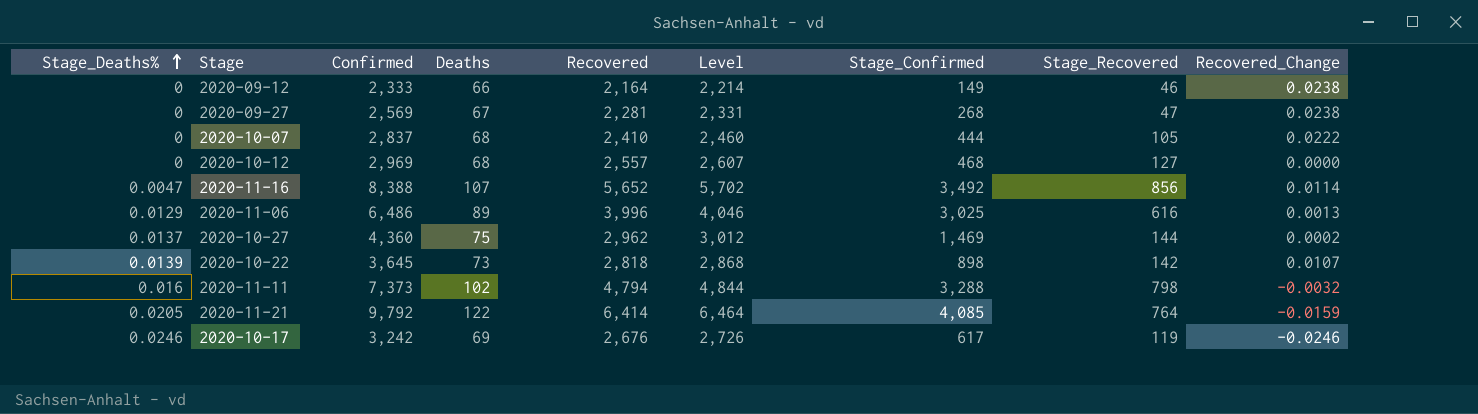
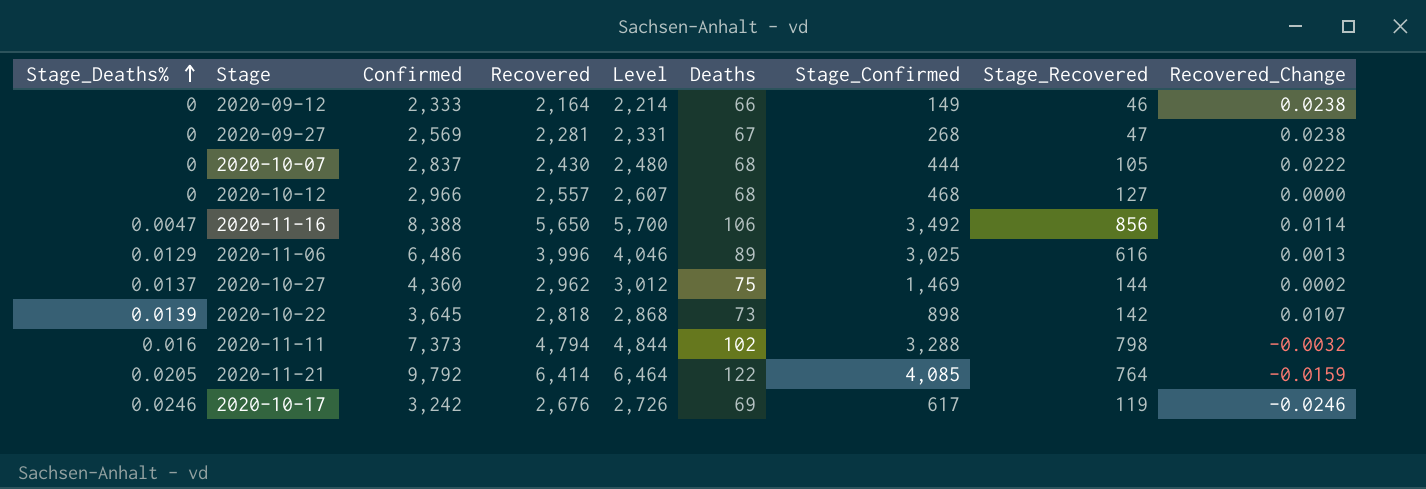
column Deaths | position: 4 -> 6
2020-10-07 | Recovered: 2,410 -> 2,430
2020-10-07 | Level: 2,460 -> 2,480
2020-10-12 | Confirmed: 2,969 -> 2,966
2020-11-16 | Recovered: 5,652 -> 5,650
2020-11-16 | Level: 5,702 -> 5,700
2020-11-16 | Deaths: 107 -> 106

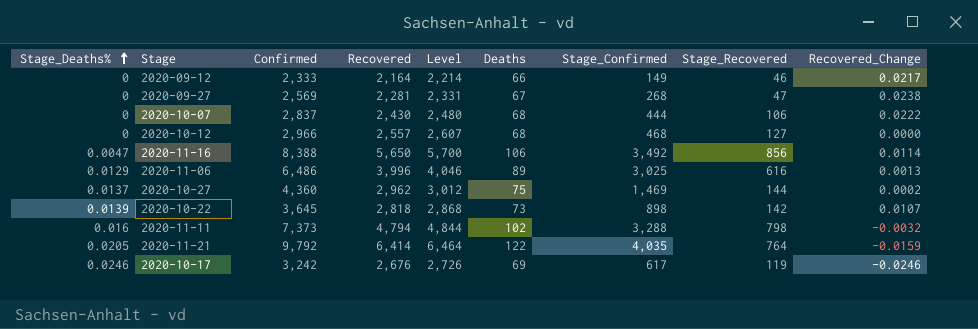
2020-09-12 | Recovered_Change: 0.0238 -> 0.0217
2020-10-07 | Stage_Recovered: 105 -> 106
2020-11-21 | Stage_Confirmed: 4,085 -> 4,035

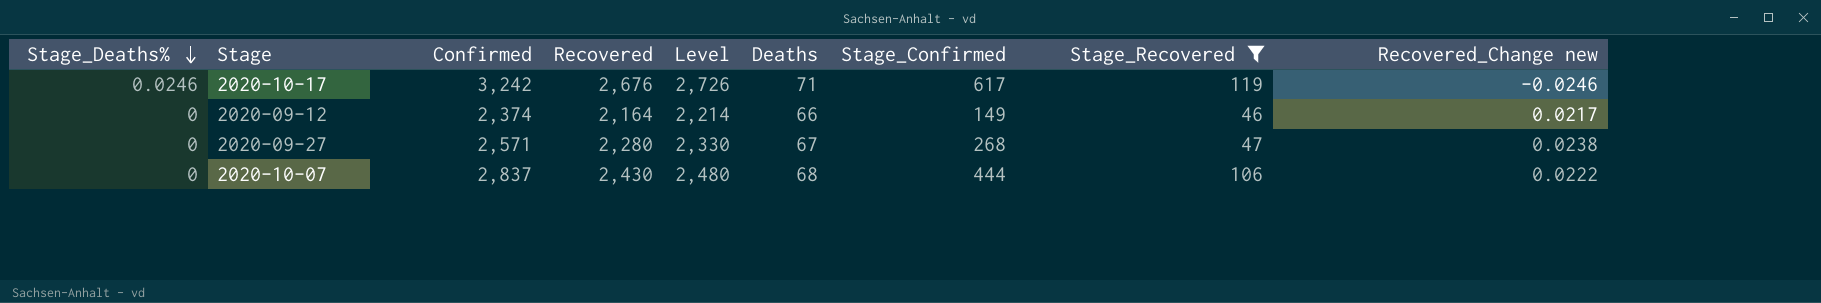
filter: none -> Stage_Recovered <= 119
row order: Stage_Deaths% ascending -> Stage_Deaths% descending
column name: Recovered_Change -> Recovered_Change new
2020-10-17 | Deaths: 69 -> 71
2020-09-12 | Confirmed: 2,333 -> 2,374
2020-09-27 | Confirmed: 2,569 -> 2,571
2020-09-27 | Recovered: 2,281 -> 2,280
2020-09-27 | Level: 2,331 -> 2,330

